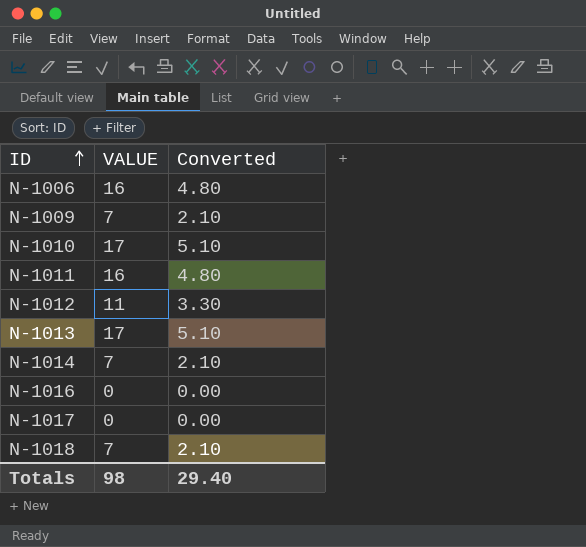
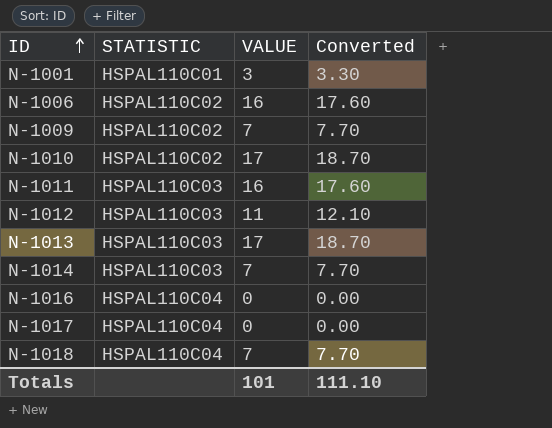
column STATISTIC | position: none -> 2
column Converted | formula: [VALUE] * 0.3 -> [VALUE] * 1.1
row N-1001: none -> HSPAL110C01 | 3 | 3.30
Totals | VALUE: 98 -> 101
Totals | Converted: 29.40 -> 111.10

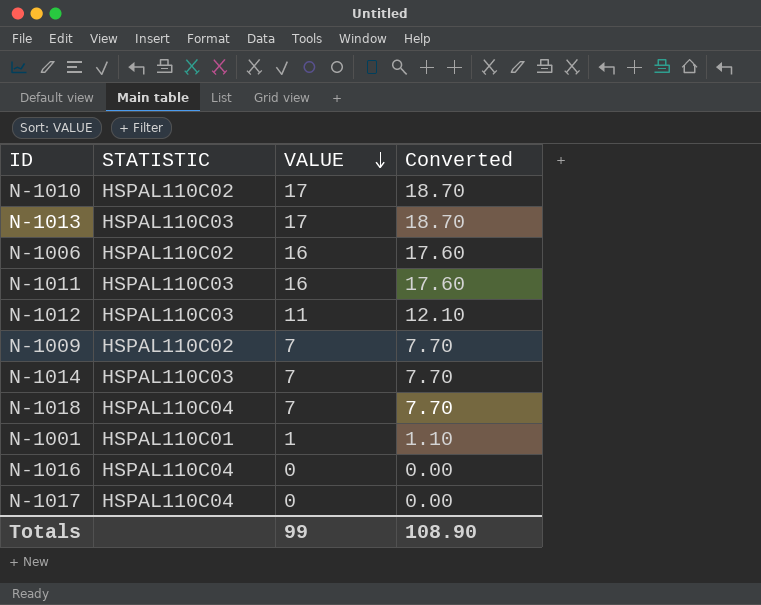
row order: ID ascending -> VALUE descending
N-1001 | VALUE: 3 -> 1
N-1001 | Converted: 3.30 -> 1.10
Totals | VALUE: 101 -> 99
Totals | Converted: 111.10 -> 108.90

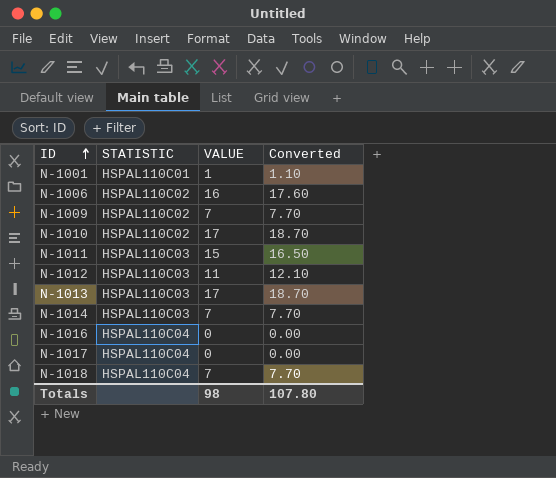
row order: VALUE descending -> ID ascending
N-1011 | VALUE: 16 -> 15
N-1011 | Converted: 17.60 -> 16.50
Totals | VALUE: 99 -> 98
Totals | Converted: 108.90 -> 107.80

